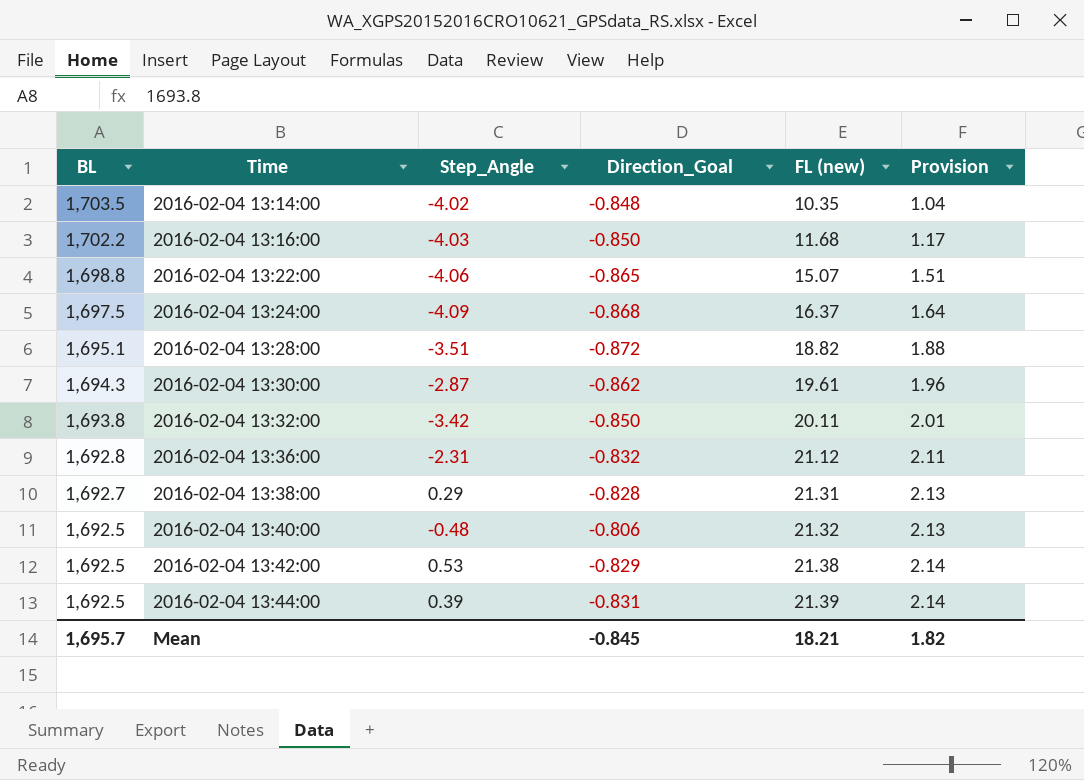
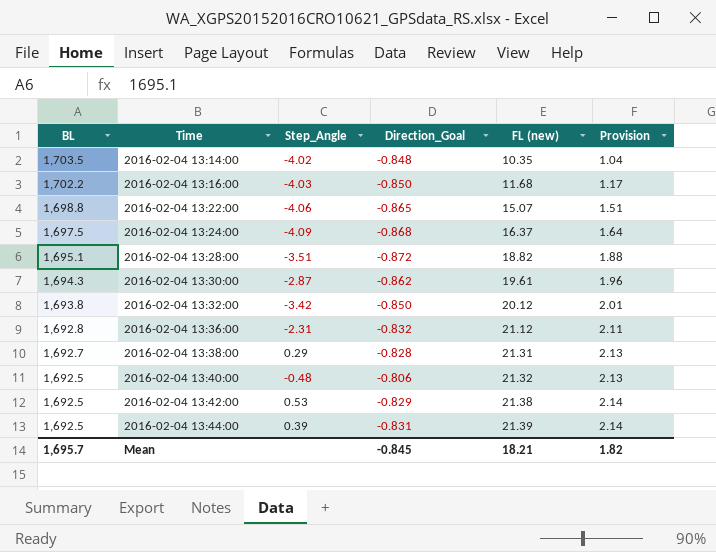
2016-02-04 13:32:00 | FL (new): 20.11 -> 20.12

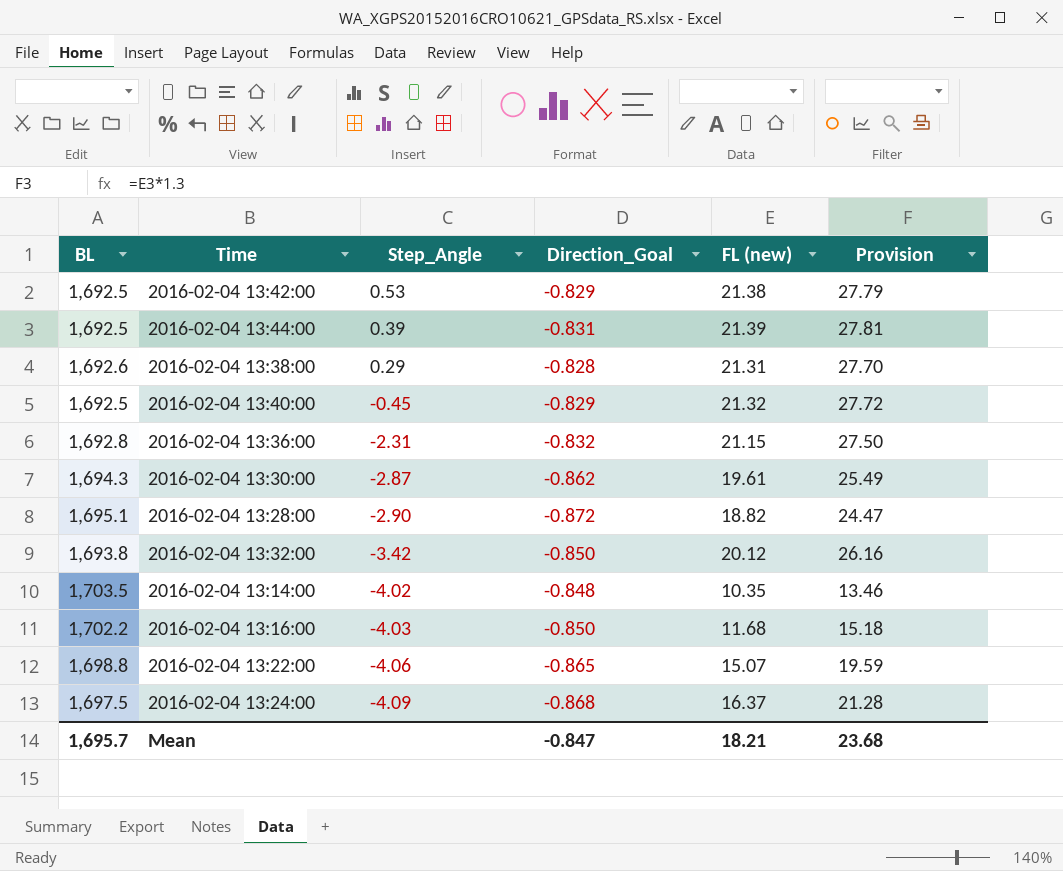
row order: BL descending -> Step_Angle descending
column Provision | formula: [FL (new)] * 0.1 -> [FL (new)] * 1.3
2016-02-04 13:38:00 | BL: 1,692.7 -> 1,692.6
2016-02-04 13:40:00 | Step_Angle: -0.48 -> -0.45
2016-02-04 13:40:00 | Direction_Goal: -0.806 -> -0.829
2016-02-04 13:36:00 | FL (new): 21.12 -> 21.15
2016-02-04 13:28:00 | Step_Angle: -3.51 -> -2.90
Mean | Direction_Goal: -0.845 -> -0.847
Mean | Provision: 1.82 -> 23.68

